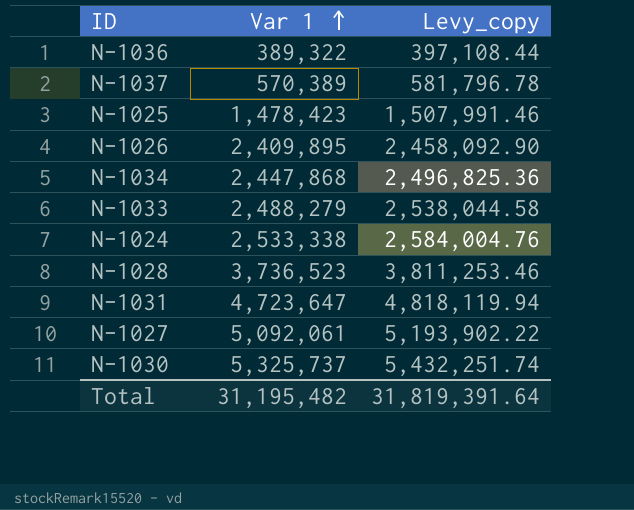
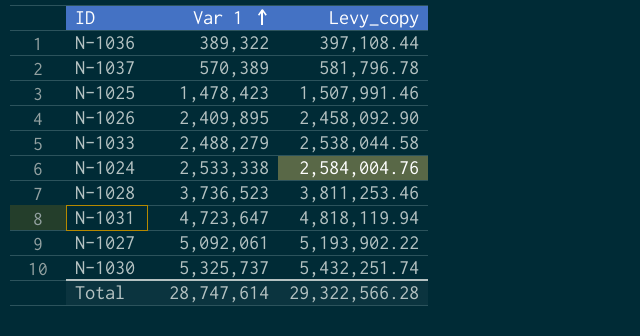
row N-1034: 2,447,868 | 2,496,825.36 -> none
Total | Var 1: 31,195,482 -> 28,747,614
Total | Levy_copy: 31,819,391.64 -> 29,322,566.28

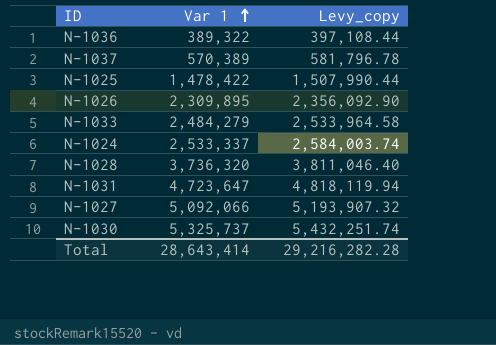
N-1025 | Var 1: 1,478,423 -> 1,478,422
N-1025 | Levy_copy: 1,507,991.46 -> 1,507,990.44
N-1026 | Var 1: 2,409,895 -> 2,309,895
N-1026 | Levy_copy: 2,458,092.90 -> 2,356,092.90
N-1033 | Var 1: 2,488,279 -> 2,484,279
N-1033 | Levy_copy: 2,538,044.58 -> 2,533,964.58
N-1024 | Var 1: 2,533,338 -> 2,533,337
N-1024 | Levy_copy: 2,584,004.76 -> 2,584,003.74
N-1028 | Var 1: 3,736,523 -> 3,736,320
N-1028 | Levy_copy: 3,811,253.46 -> 3,811,046.40
N-1027 | Var 1: 5,092,061 -> 5,092,066
N-1027 | Levy_copy: 5,193,902.22 -> 5,193,907.32
Total | Var 1: 28,747,614 -> 28,643,414
Total | Levy_copy: 29,322,566.28 -> 29,216,282.28

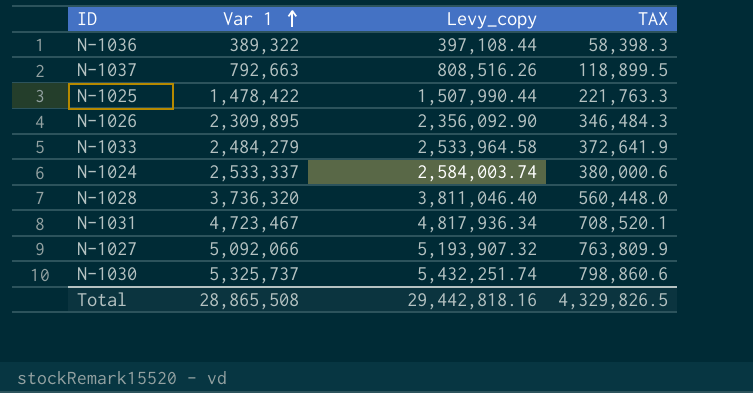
column TAX | formula: none -> [Var 1] * 0.15
N-1037 | Var 1: 570,389 -> 792,663
N-1037 | Levy_copy: 581,796.78 -> 808,516.26
N-1031 | Var 1: 4,723,647 -> 4,723,467
N-1031 | Levy_copy: 4,818,119.94 -> 4,817,936.34
Total | Var 1: 28,643,414 -> 28,865,508
Total | Levy_copy: 29,216,282.28 -> 29,442,818.16

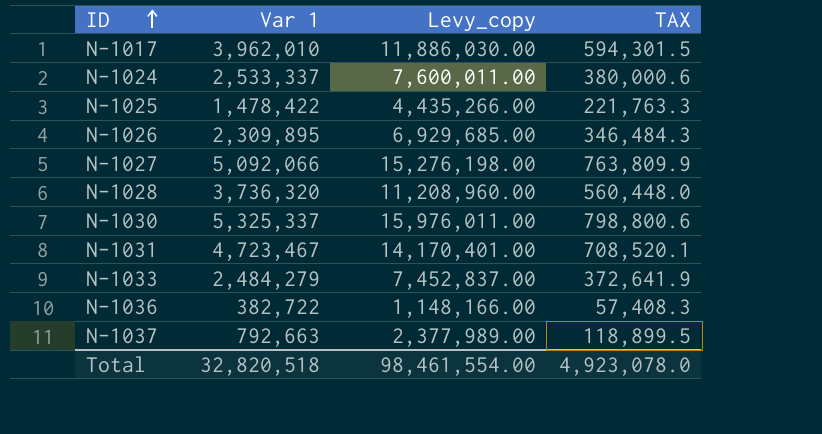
row order: Var 1 ascending -> ID ascending
column Levy_copy | formula: [Var 1] * 1.02 -> [Var 1] * 3
row N-1017: none -> 3,962,010 | 11,886,030.00 | 594,301.5
N-1030 | Var 1: 5,325,737 -> 5,325,337
N-1030 | TAX: 798,860.6 -> 798,800.6
N-1036 | Var 1: 389,322 -> 382,722
N-1036 | TAX: 58,398.3 -> 57,408.3
Total | Var 1: 28,865,508 -> 32,820,518
Total | Levy_copy: 29,442,818.16 -> 98,461,554.00
Total | TAX: 4,329,826.5 -> 4,923,078.0

